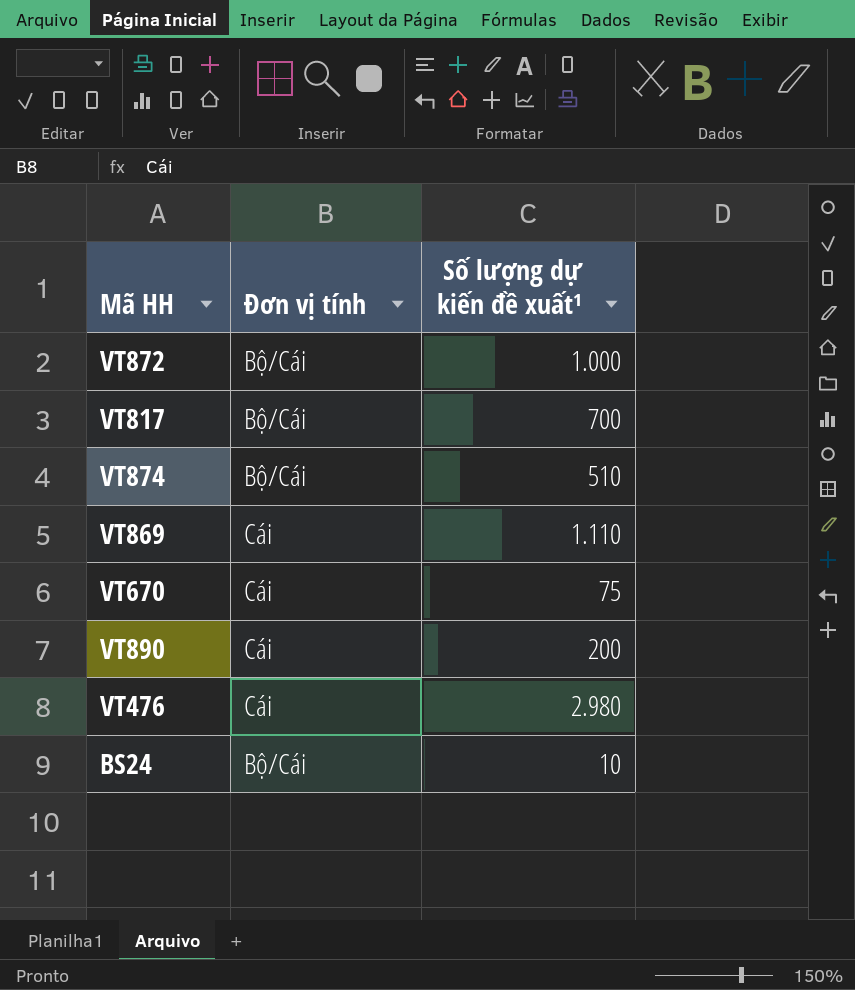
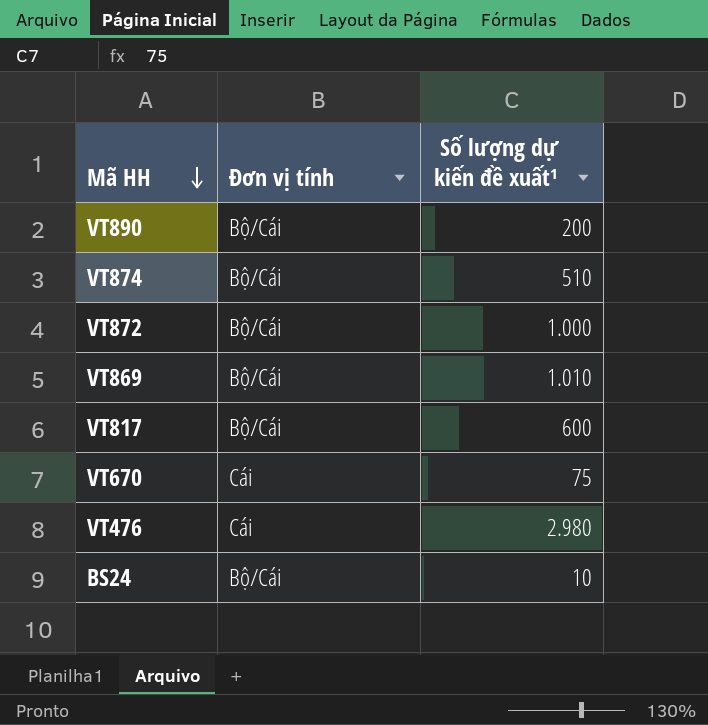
row order: none -> Mã HH descending
VT890 | Đơn vị tính: Cái -> Bộ/Cái
VT869 | Đơn vị tính: Cái -> Bộ/Cái
VT869 | Số lượng dự kiến đề xuất¹: 1.110 -> 1.010
VT817 | Số lượng dự kiến đề xuất¹: 700 -> 600

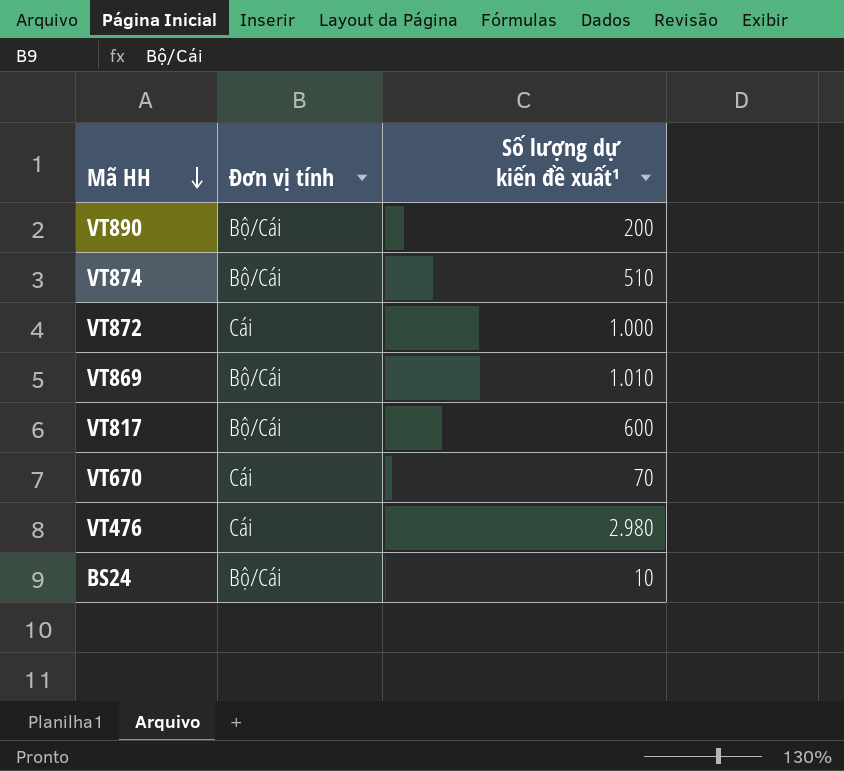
VT872 | Đơn vị tính: Bộ/Cái -> Cái
VT670 | Số lượng dự kiến đề xuất¹: 75 -> 70

